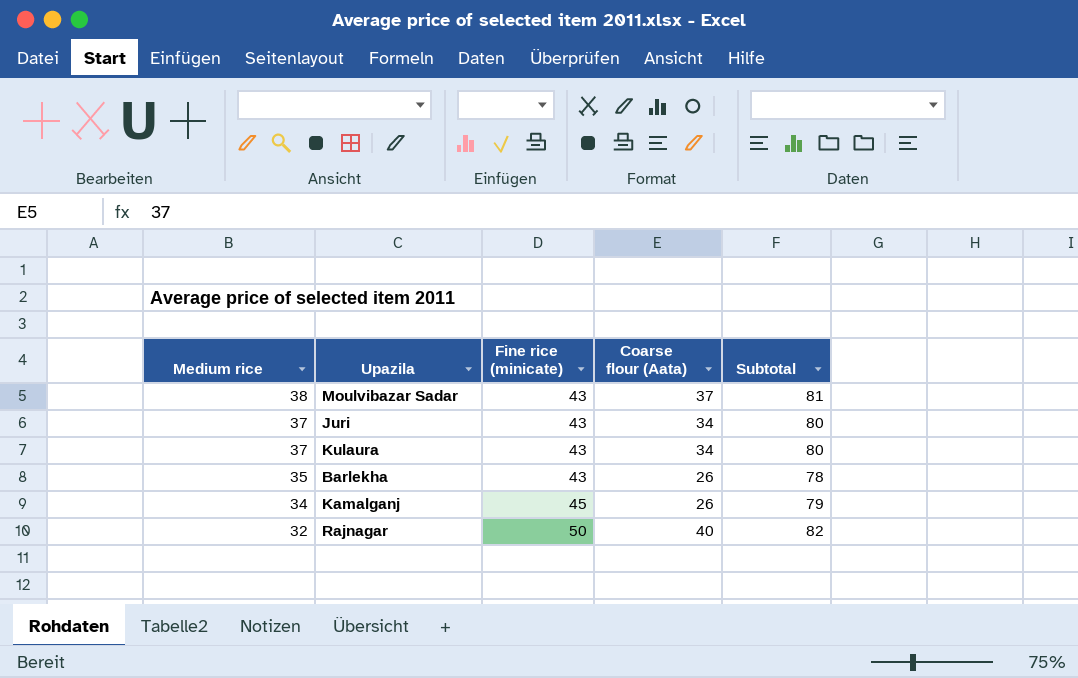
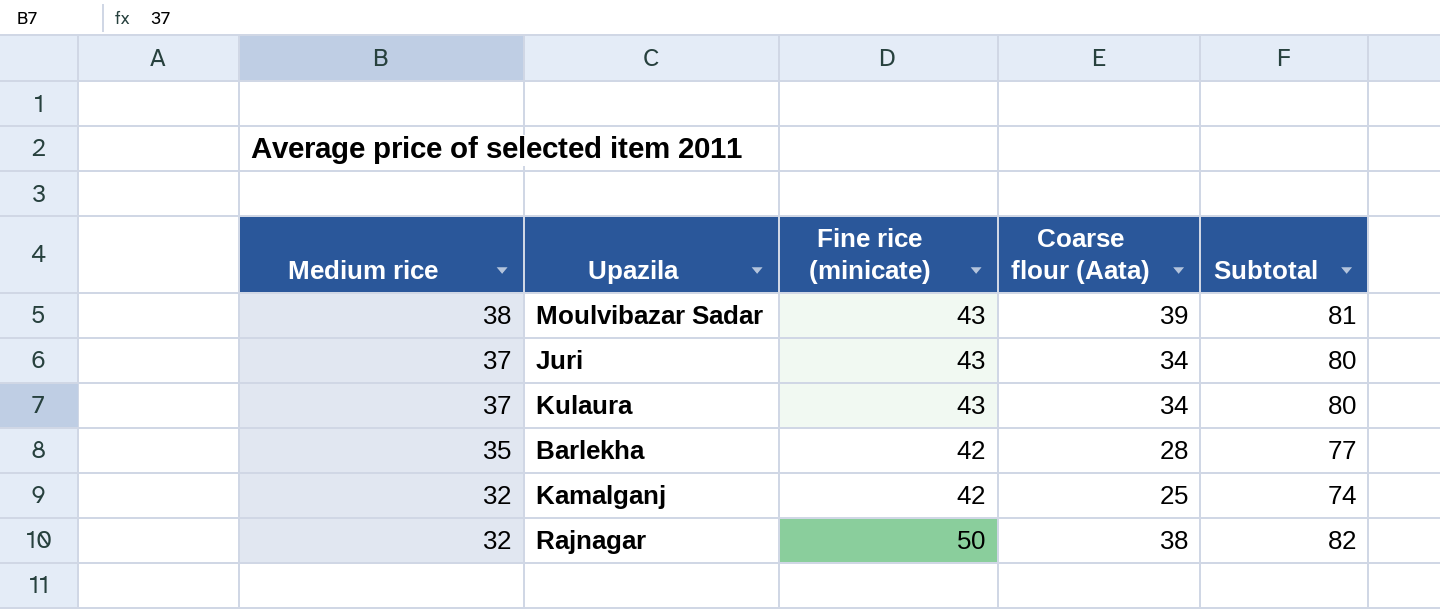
Moulvibazar Sadar | Coarse flour (Aata): 37 -> 39
Barlekha | Fine rice (minicate): 43 -> 42
Barlekha | Coarse flour (Aata): 26 -> 28
Barlekha | Subtotal: 78 -> 77
Kamalganj | Medium rice: 34 -> 32
Kamalganj | Fine rice (minicate): 45 -> 42
Kamalganj | Coarse flour (Aata): 26 -> 25
Kamalganj | Subtotal: 79 -> 74
Rajnagar | Coarse flour (Aata): 40 -> 38

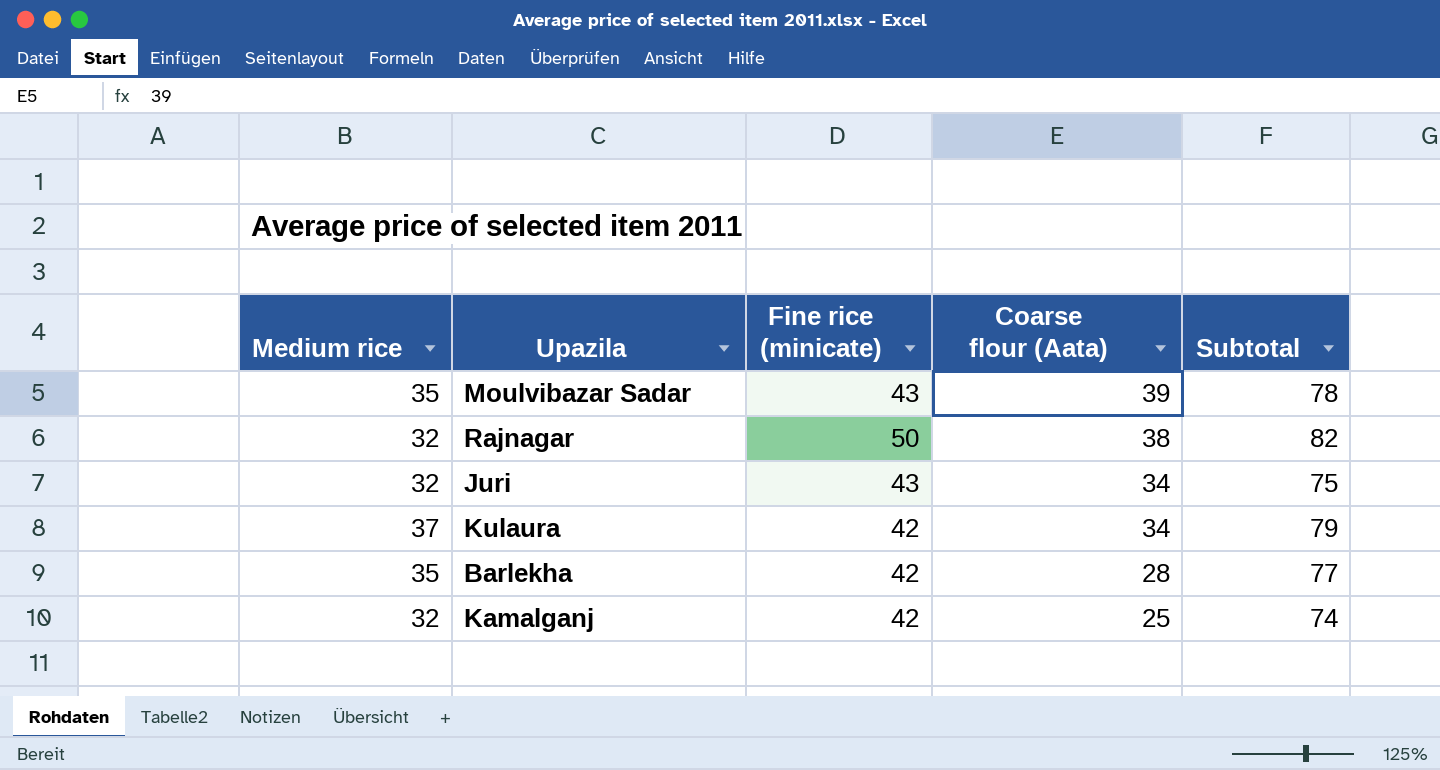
row order: Medium rice descending -> Coarse flour (Aata) descending
Moulvibazar Sadar | Medium rice: 38 -> 35
Moulvibazar Sadar | Subtotal: 81 -> 78
Juri | Medium rice: 37 -> 32
Juri | Subtotal: 80 -> 75
Kulaura | Fine rice (minicate): 43 -> 42
Kulaura | Subtotal: 80 -> 79

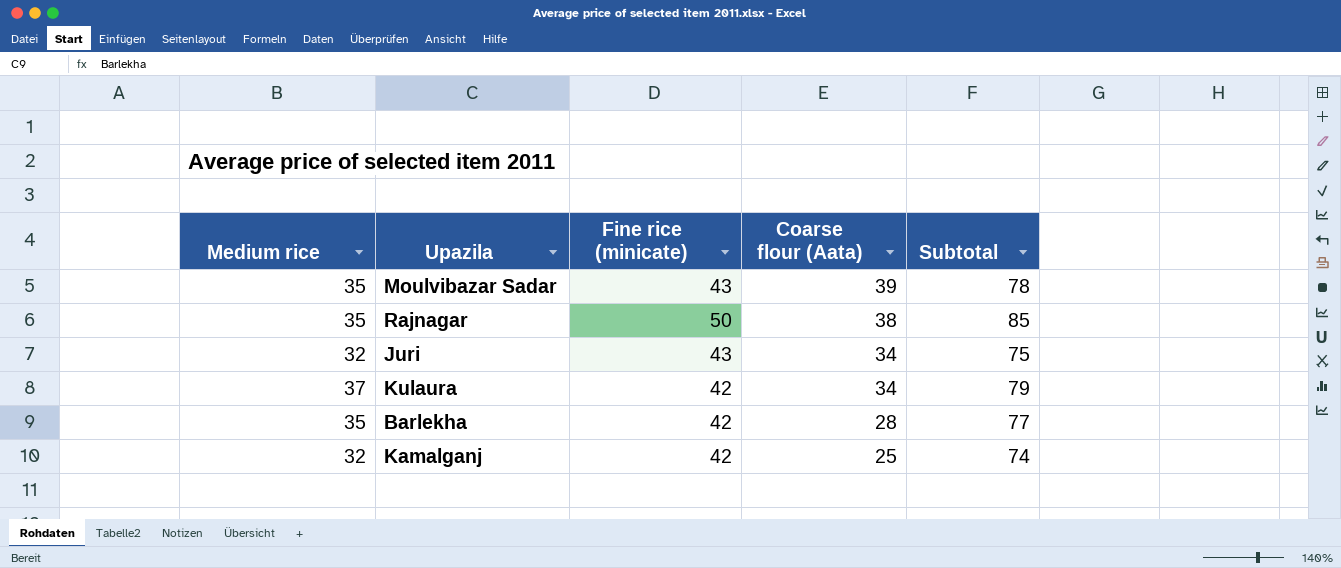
Rajnagar | Medium rice: 32 -> 35
Rajnagar | Subtotal: 82 -> 85

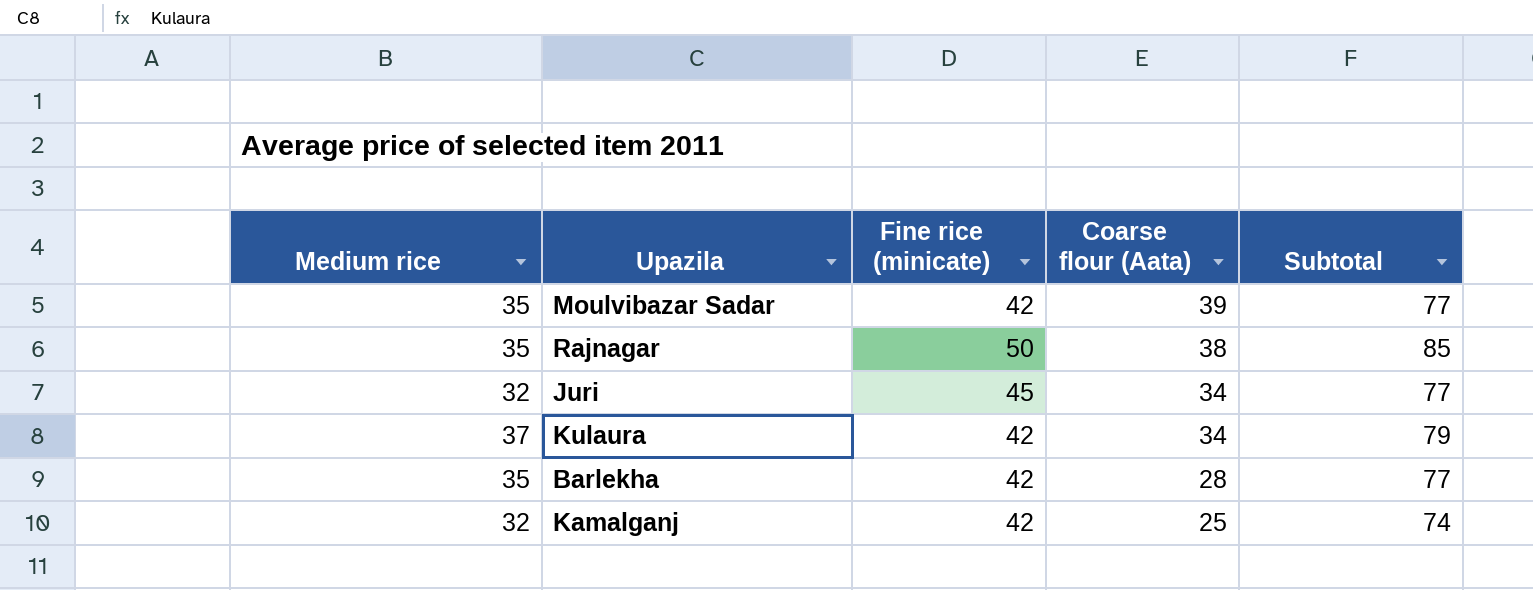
Moulvibazar Sadar | Fine rice (minicate): 43 -> 42
Moulvibazar Sadar | Subtotal: 78 -> 77
Juri | Fine rice (minicate): 43 -> 45
Juri | Subtotal: 75 -> 77

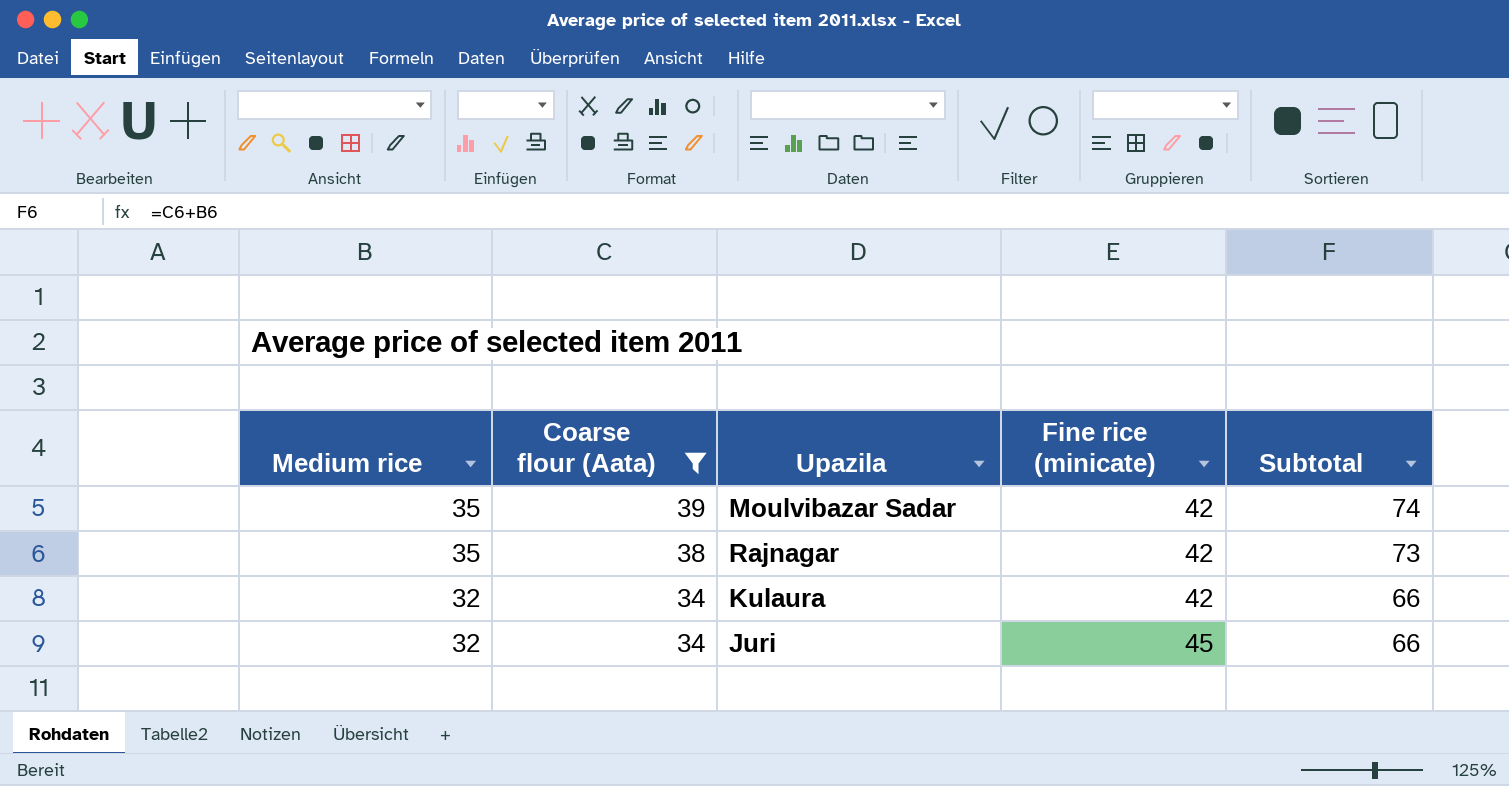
filter: none -> Coarse flour (Aata) >= 34
row order: Coarse flour (Aata) descending -> Medium rice descending
column Coarse flour (Aata) | position: 4 -> 2
column Subtotal | formula: [Medium rice] + [Fine rice (minicate)] -> [Medium rice] + [Coarse flour (Aata)]
Rajnagar | Fine rice (minicate): 50 -> 42
Kulaura | Medium rice: 37 -> 32

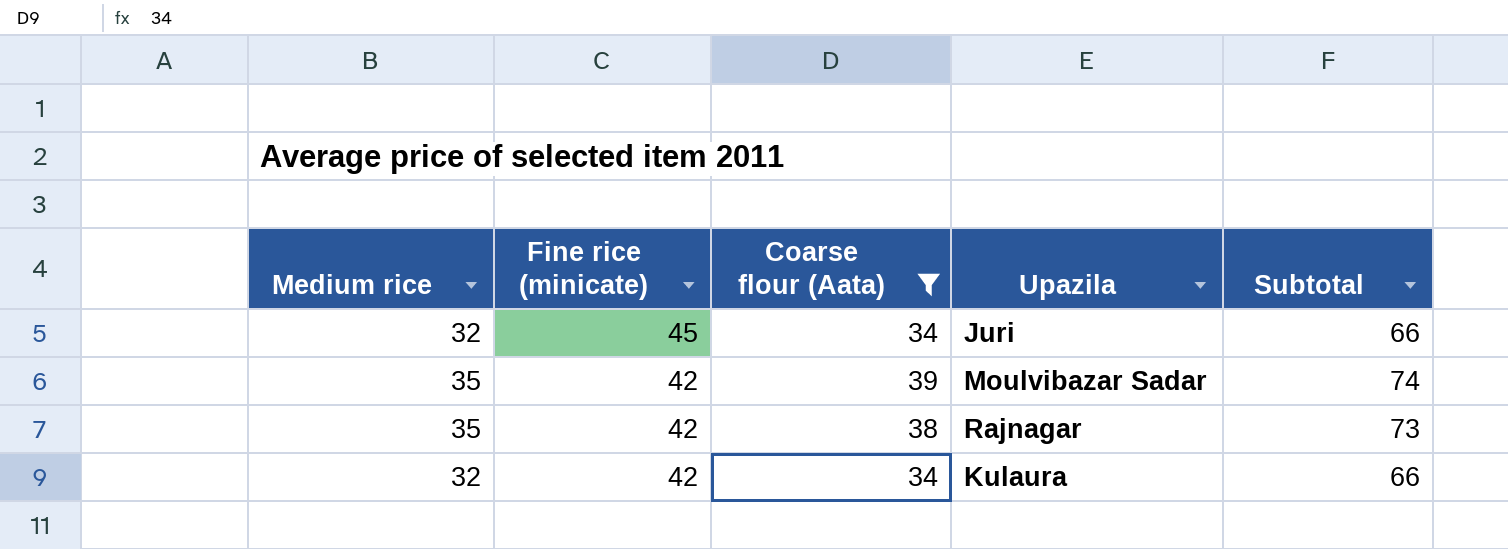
row order: Medium rice descending -> Fine rice (minicate) descending
column Fine rice (minicate) | position: 4 -> 2

